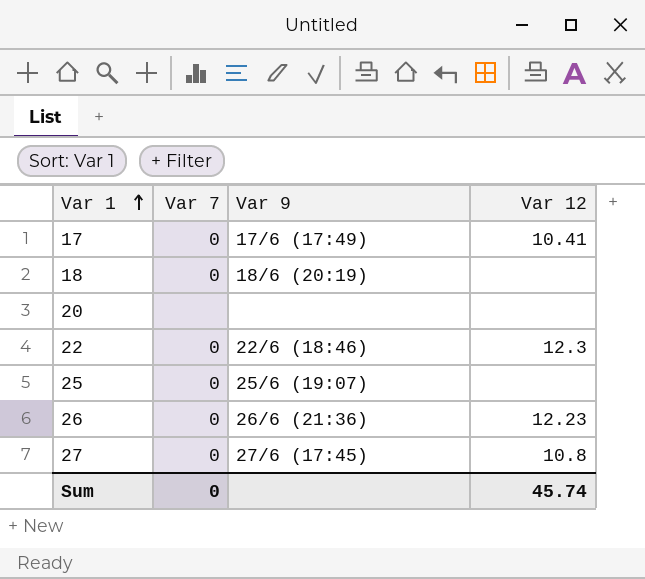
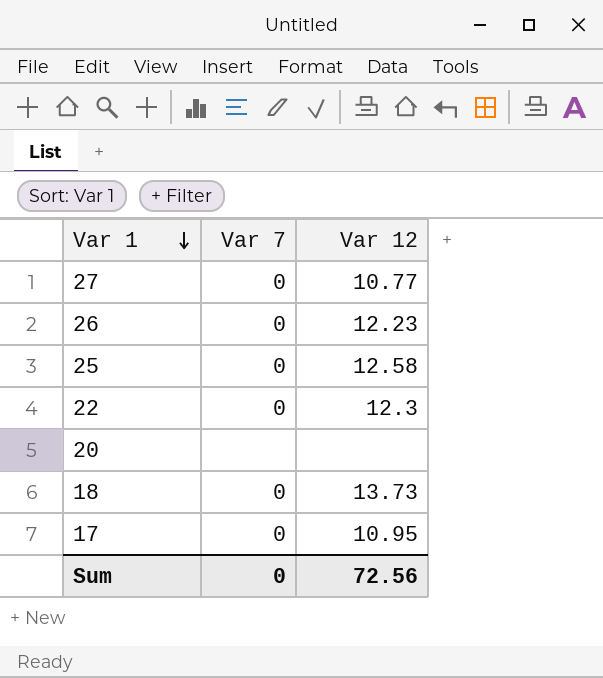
row order: Var 1 ascending -> Var 1 descending
column Var 9 | position: 3 -> none
27 | Var 12: 10.8 -> 10.77
25 | Var 12: none -> 12.58
18 | Var 12: none -> 13.73
17 | Var 12: 10.41 -> 10.95
Sum | Var 12: 45.74 -> 72.56

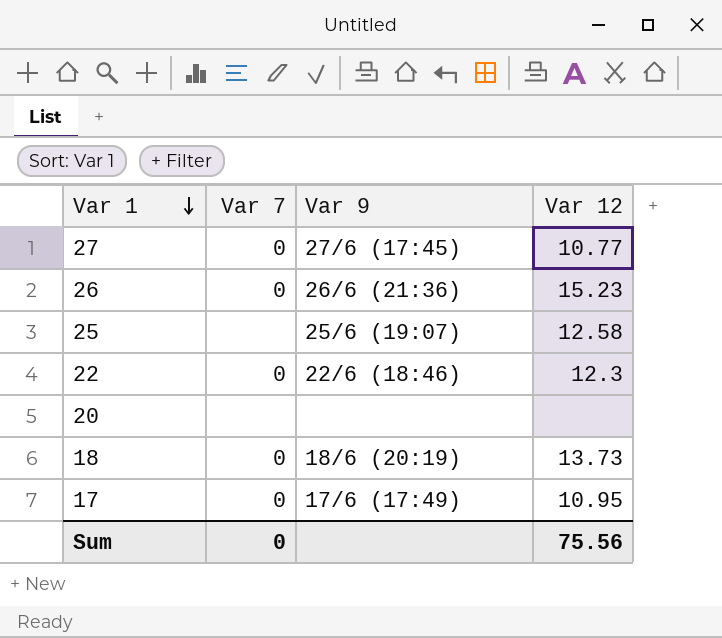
column Var 9 | position: none -> 3
26 | Var 12: 12.23 -> 15.23
25 | Var 7: 0 -> none
Sum | Var 12: 72.56 -> 75.56

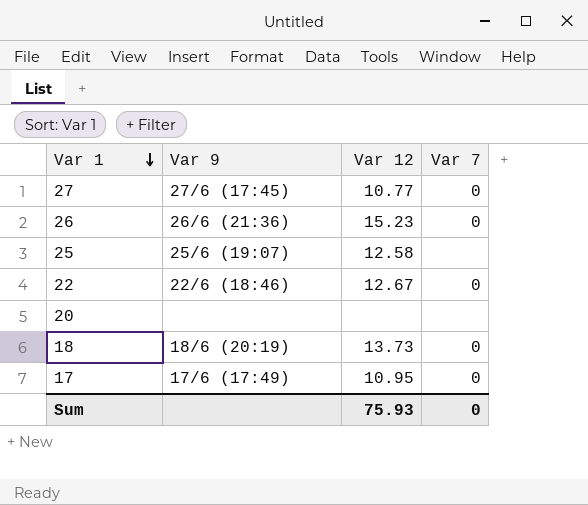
column Var 7 | position: 2 -> 4
22 | Var 12: 12.3 -> 12.67
Sum | Var 12: 75.56 -> 75.93

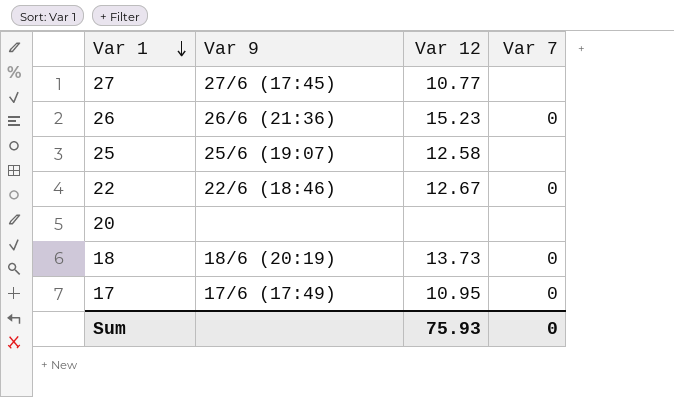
27 | Var 7: 0 -> none

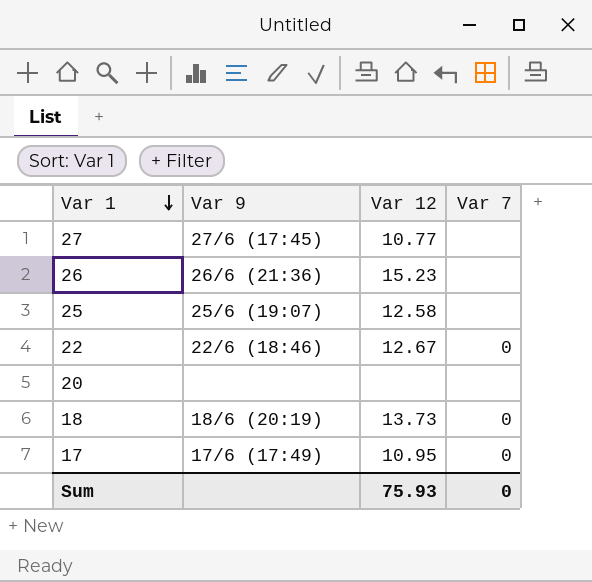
26 | Var 7: 0 -> none

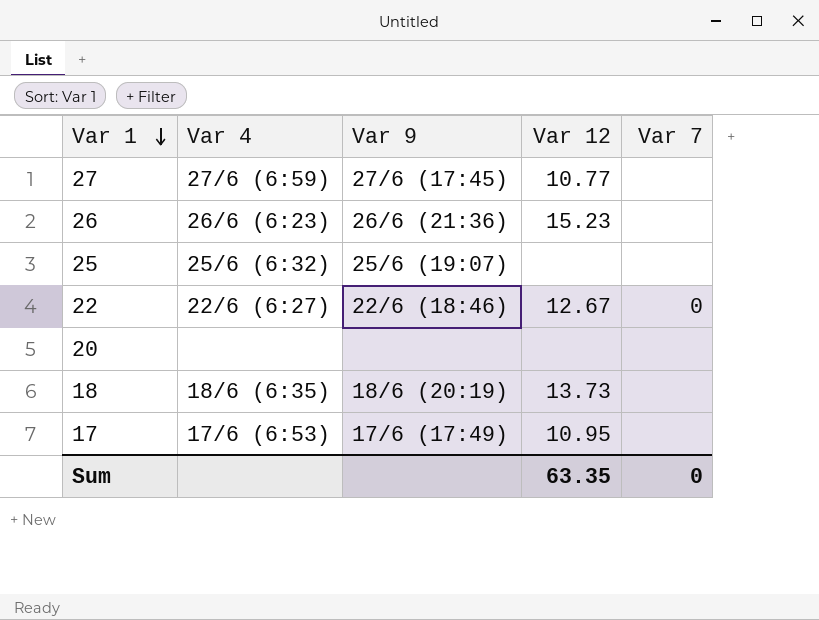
column Var 4 | position: none -> 2
25 | Var 12: 12.58 -> none
18 | Var 7: 0 -> none
17 | Var 7: 0 -> none
Sum | Var 12: 75.93 -> 63.35

